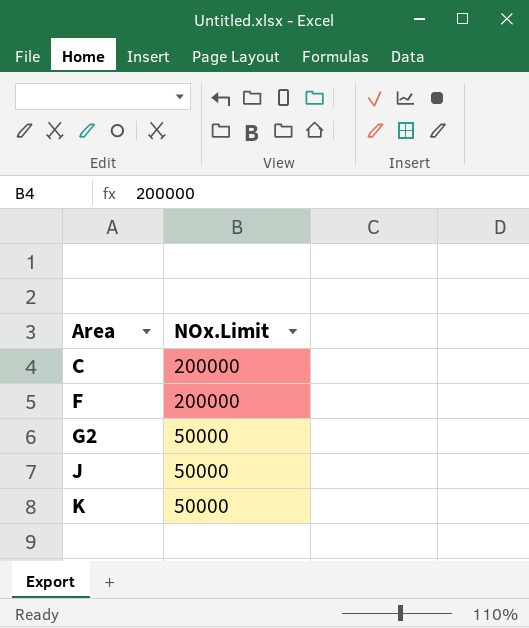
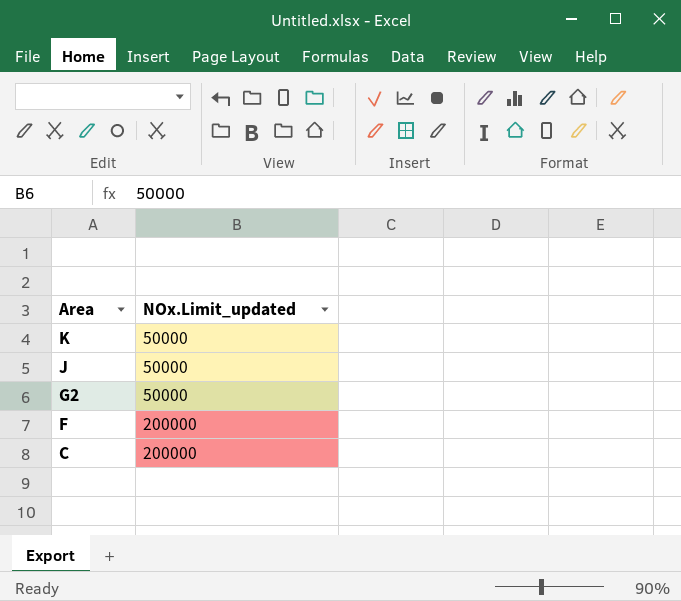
row order: Area ascending -> Area descending
column name: NOx.Limit -> NOx.Limit_updated

